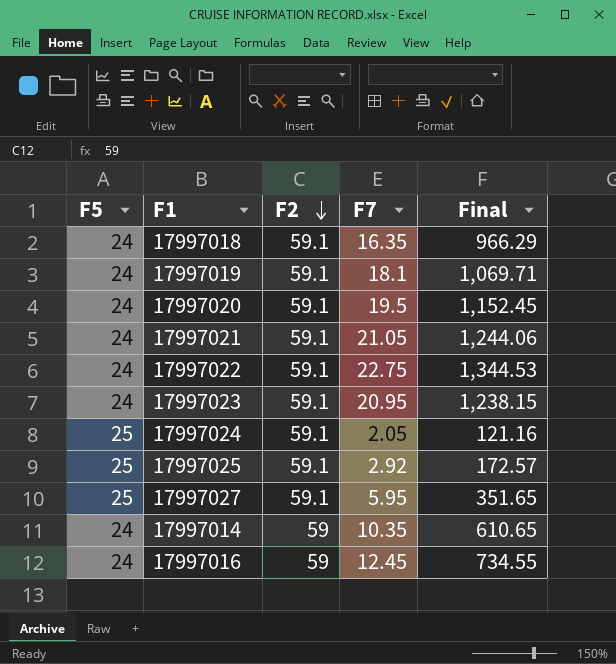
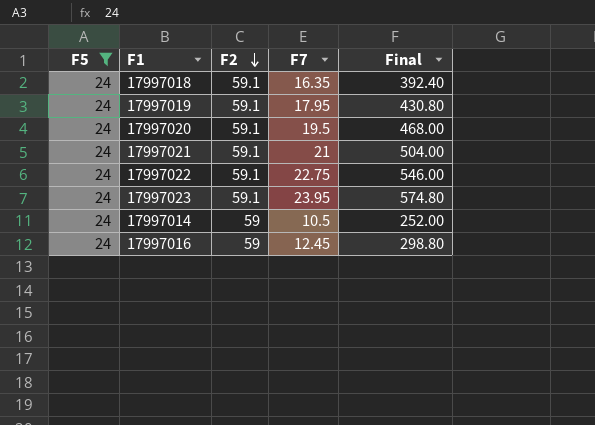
filter: none -> F5 = 24
column Final | formula: [F2] * [F7] -> [F5] * [F7]
17997019 | F7: 18.1 -> 17.95
17997021 | F7: 21.05 -> 21
17997023 | F7: 20.95 -> 23.95
17997014 | F7: 10.35 -> 10.5

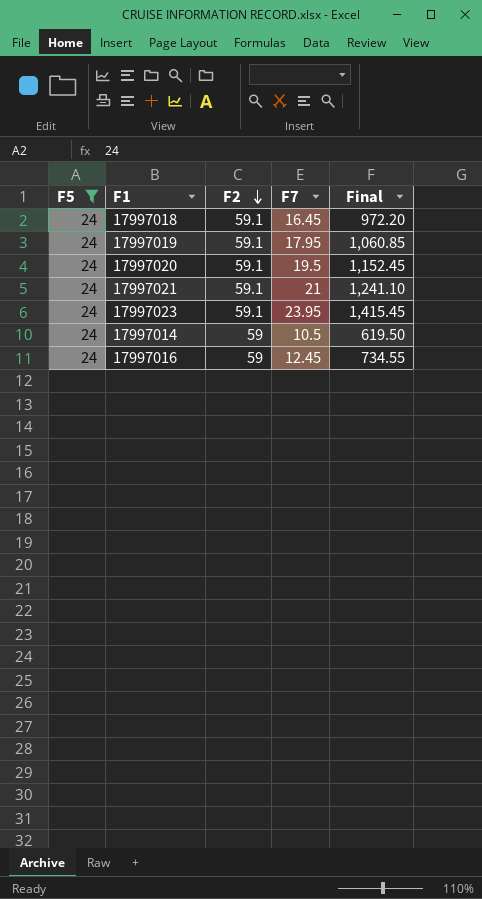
column Final | formula: [F5] * [F7] -> [F2] * [F7]
row 17997022: 24 | 59.1 | 22.75 | 546.00 -> none
17997018 | F7: 16.35 -> 16.45

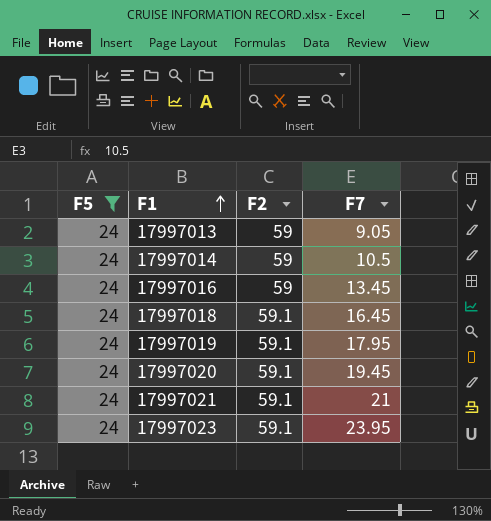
row order: F2 descending -> F1 ascending
column Final | formula: [F2] * [F7] -> none
row 17997013: none -> 24 | 59 | 9.05
17997016 | F7: 12.45 -> 13.45
17997020 | F7: 19.5 -> 19.45

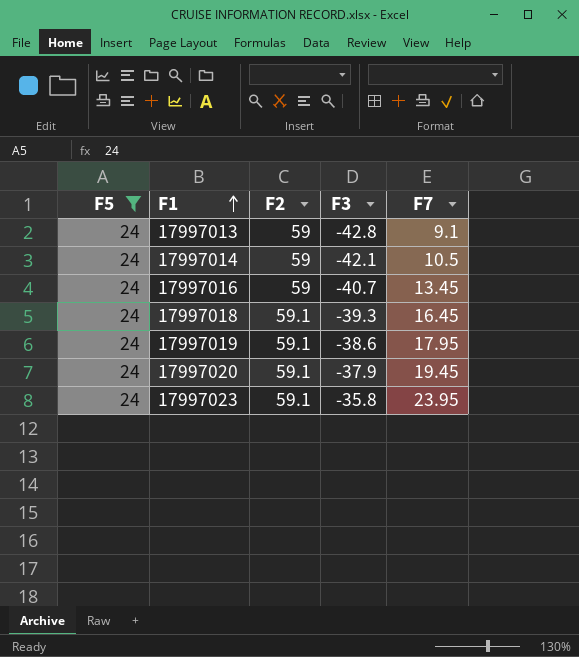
column F3 | position: none -> 4
row 17997021: 24 | 59.1 | 21 -> none
17997013 | F7: 9.05 -> 9.1

